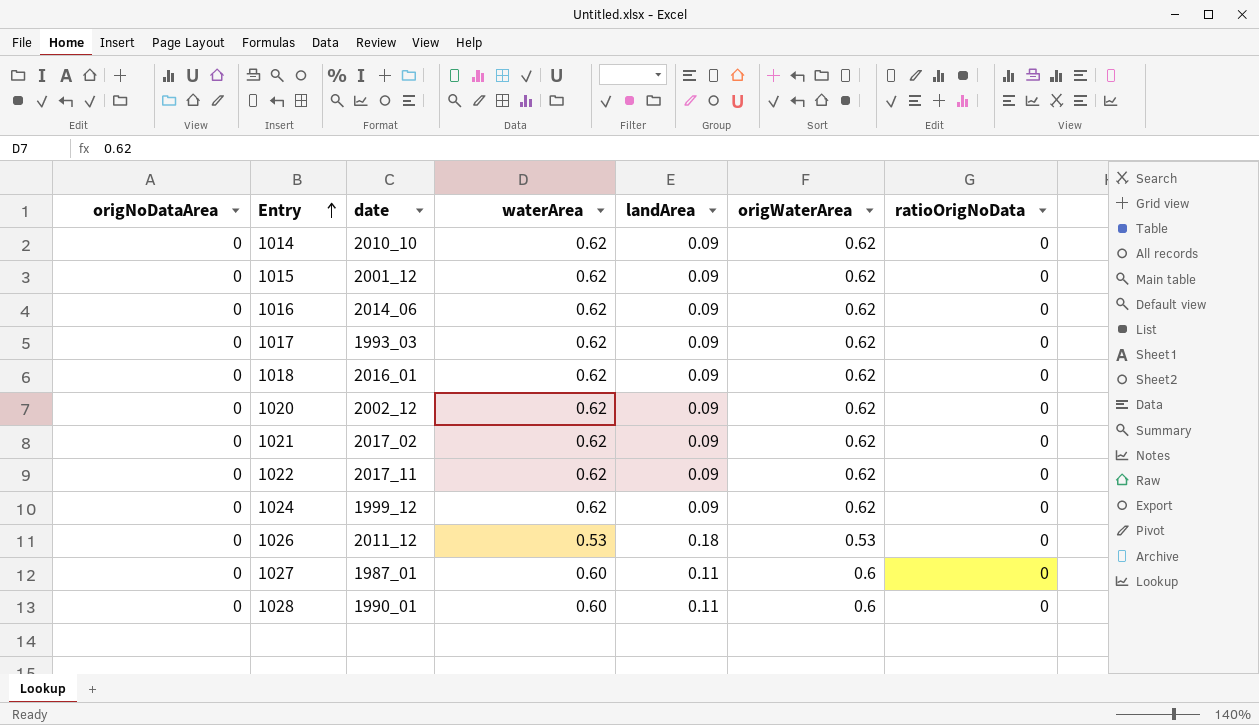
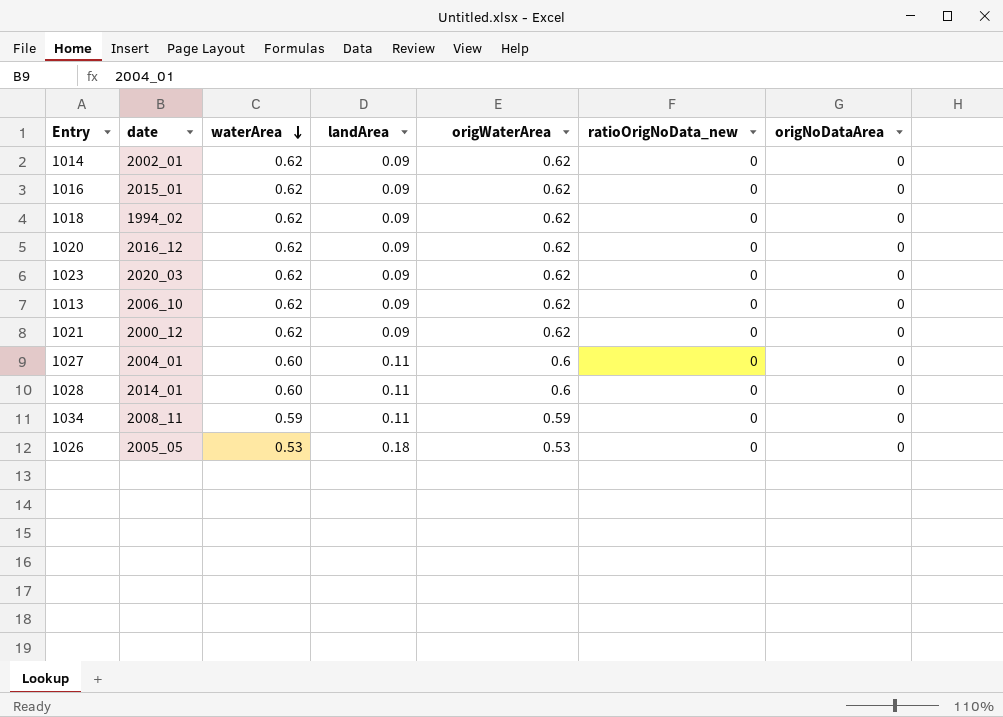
row order: Entry ascending -> waterArea descending
column name: ratioOrigNoData -> ratioOrigNoData_new
column origNoDataArea | position: 1 -> 7
row 1015: 0 | 2001_12 | 0.62 | 0.09 | 0.62 | 0 -> none
row 1017: 0 | 1993_03 | 0.62 | 0.09 | 0.62 | 0 -> none
row 1022: 0 | 2017_11 | 0.62 | 0.09 | 0.62 | 0 -> none
row 1024: 0 | 1999_12 | 0.62 | 0.09 | 0.62 | 0 -> none
1014 | date: 2010_10 -> 2002_01
1016 | date: 2014_06 -> 2015_01
1018 | date: 2016_01 -> 1994_02
1020 | date: 2002_12 -> 2016_12
row 1023: none -> 2020_03 | 0.62 | 0.09 | 0.62 | 0 | 0
row 1013: none -> 2006_10 | 0.62 | 0.09 | 0.62 | 0 | 0
1021 | date: 2017_02 -> 2000_12
1027 | date: 1987_01 -> 2004_01
1028 | date: 1990_01 -> 2014_01
row 1034: none -> 2008_11 | 0.59 | 0.11 | 0.59 | 0 | 0
1026 | date: 2011_12 -> 2005_05

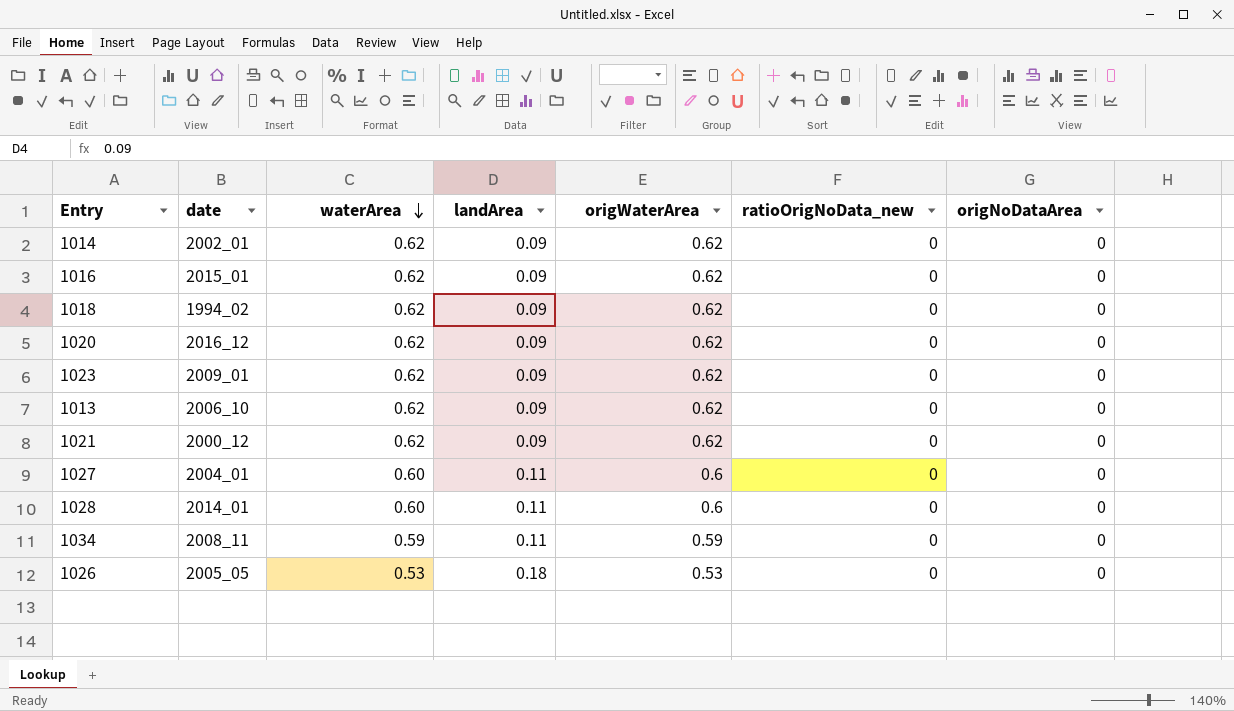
1023 | date: 2020_03 -> 2009_01

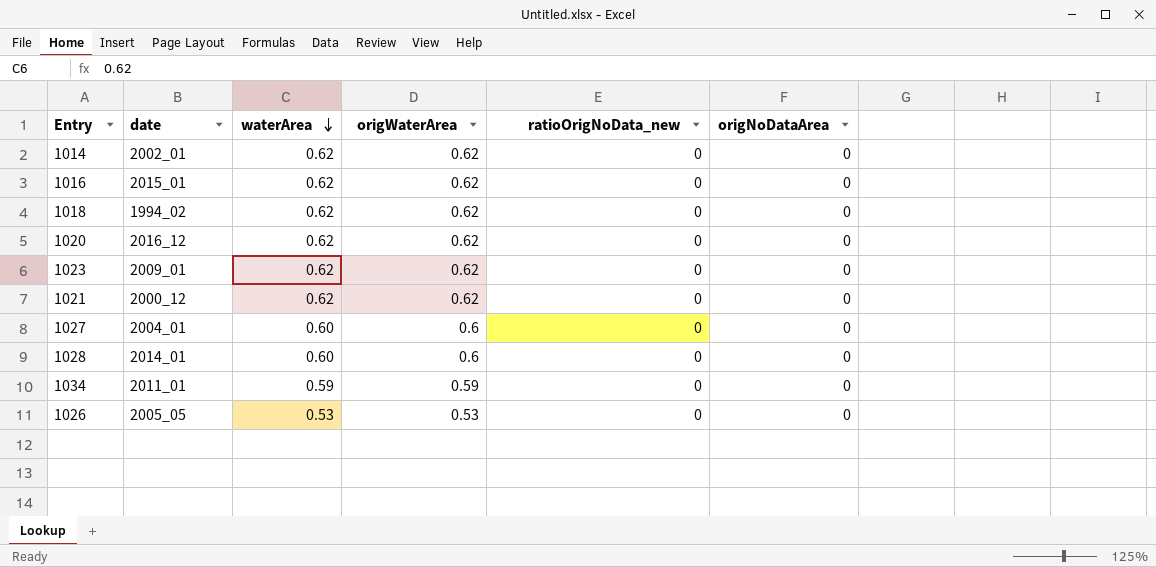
column landArea | position: 4 -> none
row 1013: 2006_10 | 0.62 | 0.09 | 0.62 | 0 | 0 -> none
1034 | date: 2008_11 -> 2011_01

